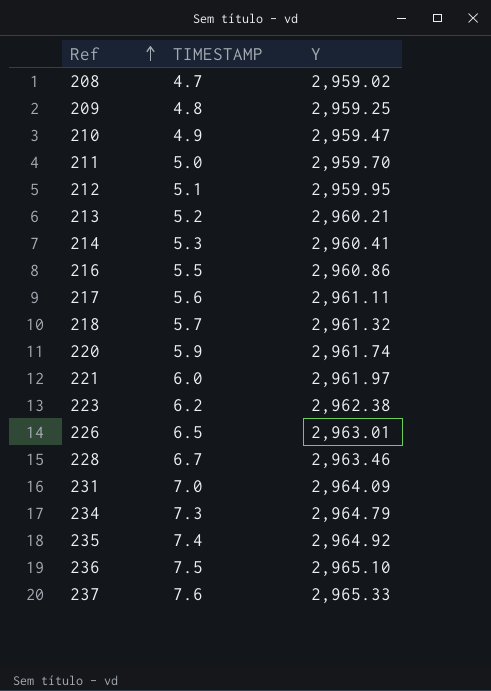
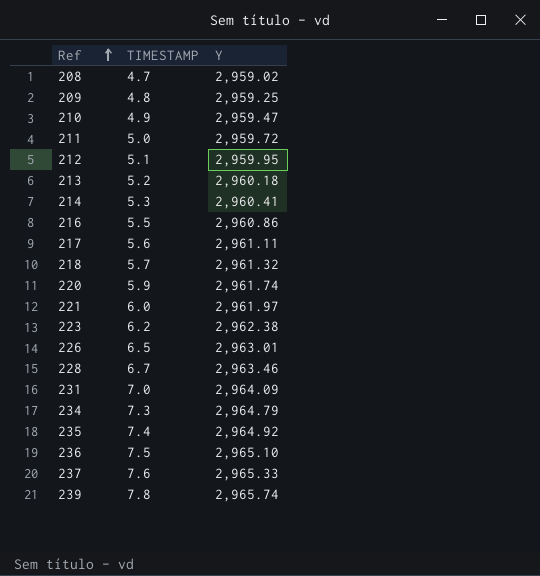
211 | Y: 2,959.70 -> 2,959.72
213 | Y: 2,960.21 -> 2,960.18
row 239: none -> 7.8 | 2,965.74

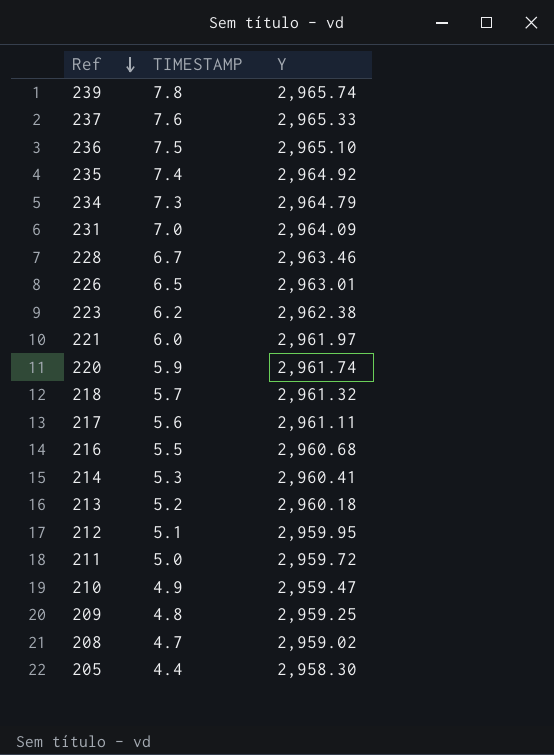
row order: Ref ascending -> Ref descending
216 | Y: 2,960.86 -> 2,960.68
row 205: none -> 4.4 | 2,958.30

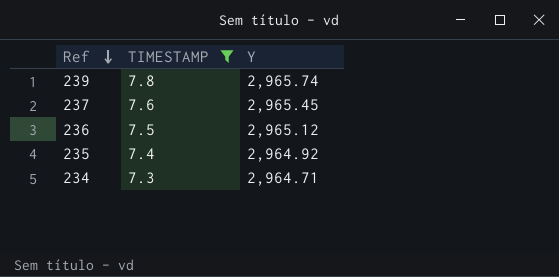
filter: none -> TIMESTAMP >= 7.3
237 | Y: 2,965.33 -> 2,965.45
236 | Y: 2,965.10 -> 2,965.12
234 | Y: 2,964.79 -> 2,964.71

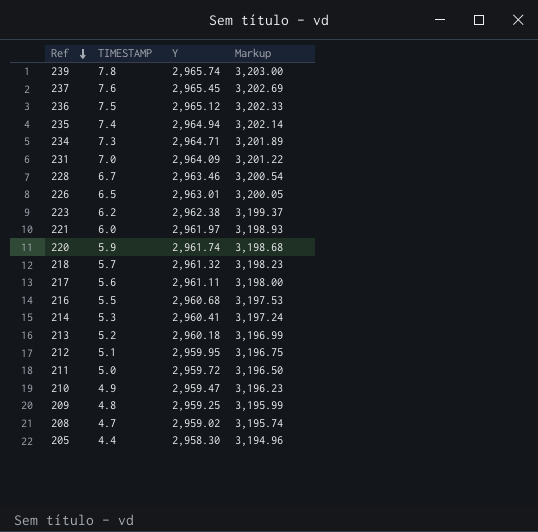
filter: TIMESTAMP >= 7.3 -> none
column Markup | formula: none -> [Y] * 1.08
235 | Y: 2,964.92 -> 2,964.94

